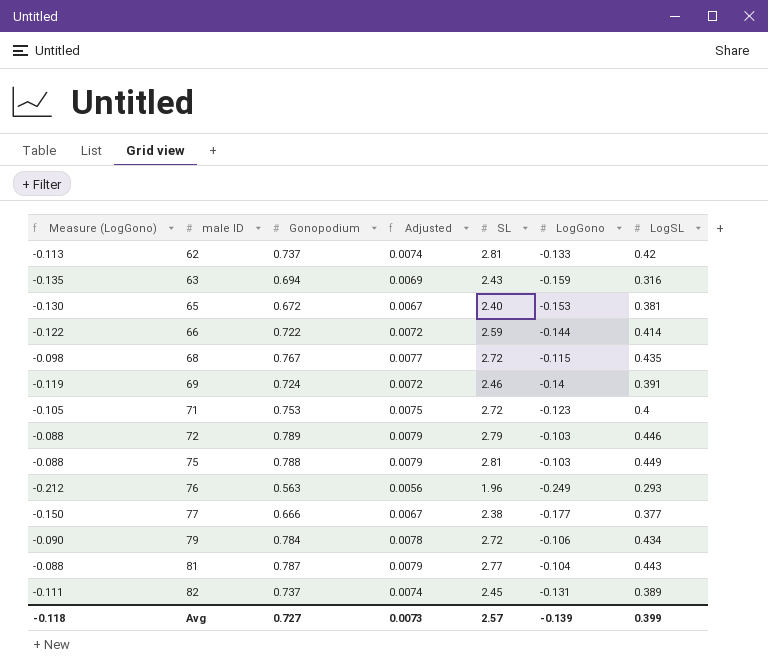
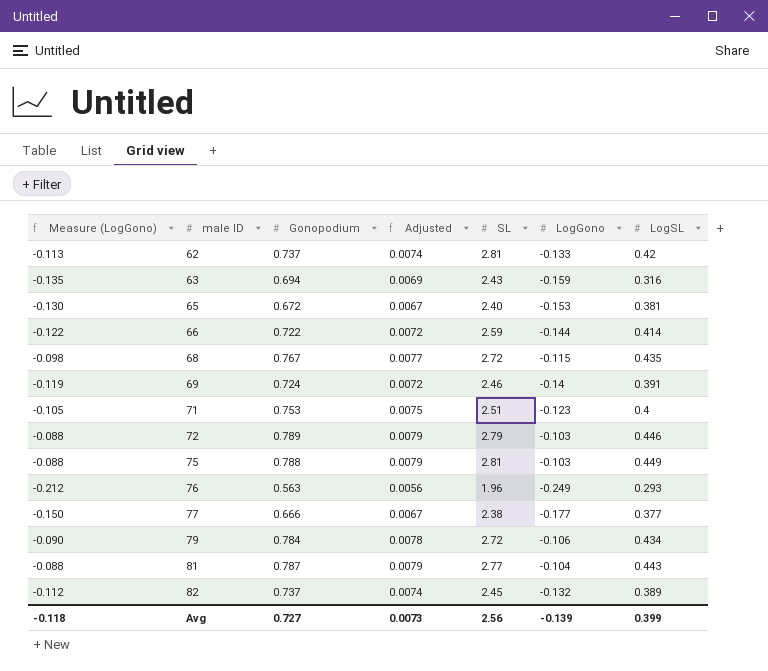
71 | SL: 2.72 -> 2.51
82 | Measure (LogGono): -0.111 -> -0.112
82 | LogGono: -0.131 -> -0.132
Avg | SL: 2.57 -> 2.56

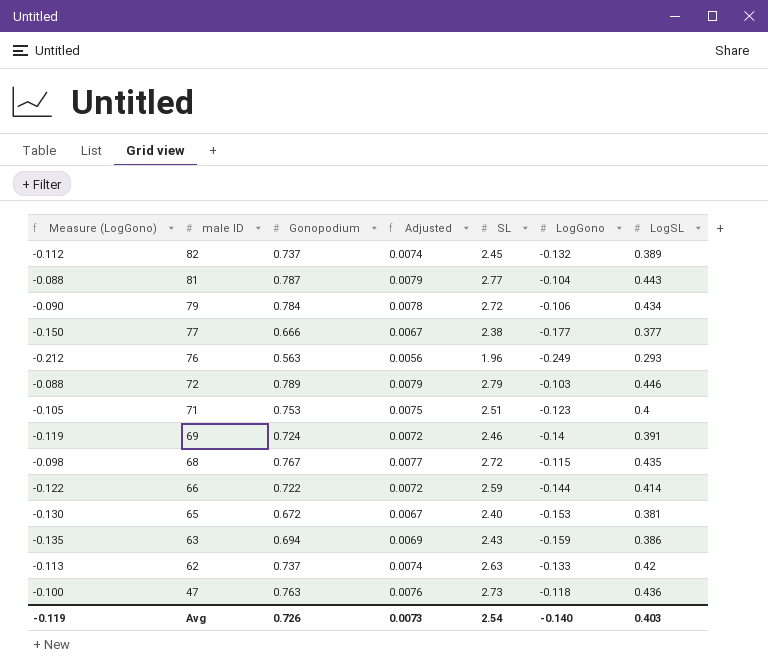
row order: male ID ascending -> male ID descending
row 75: -0.088 | 0.788 | 0.0079 | 2.81 | -0.103 | 0.449 -> none
63 | LogSL: 0.316 -> 0.386
62 | SL: 2.81 -> 2.63
row 47: none -> -0.100 | 0.763 | 0.0076 | 2.73 | -0.118 | 0.436
Avg | Measure (LogGono): -0.118 -> -0.119
Avg | Gonopodium: 0.727 -> 0.726
Avg | SL: 2.56 -> 2.54
Avg | LogGono: -0.139 -> -0.140
Avg | LogSL: 0.399 -> 0.403

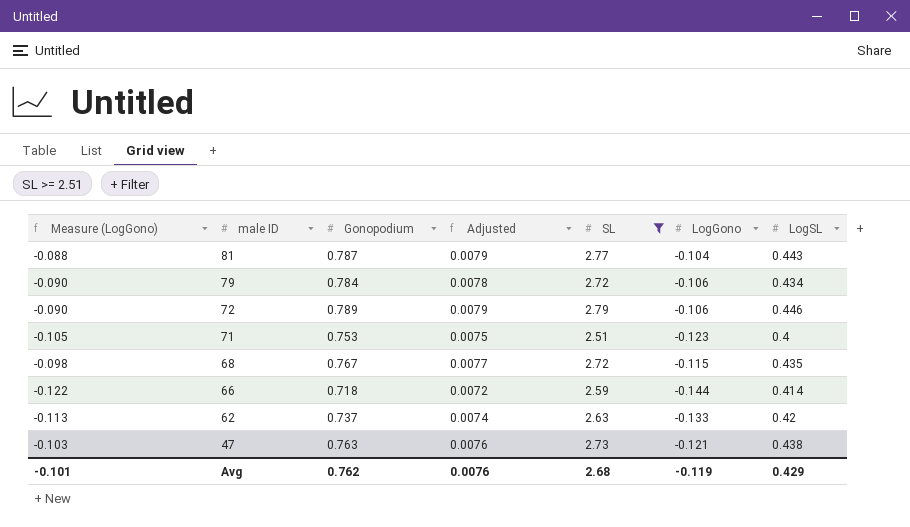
filter: none -> SL >= 2.51
72 | Measure (LogGono): -0.088 -> -0.090
72 | LogGono: -0.103 -> -0.106
66 | Gonopodium: 0.722 -> 0.718
47 | Measure (LogGono): -0.100 -> -0.103
47 | LogGono: -0.118 -> -0.121
47 | LogSL: 0.436 -> 0.438
Avg | Measure (LogGono): -0.119 -> -0.101
Avg | Gonopodium: 0.726 -> 0.762
Avg | Adjusted: 0.0073 -> 0.0076
Avg | SL: 2.54 -> 2.68
Avg | LogGono: -0.140 -> -0.119
Avg | LogSL: 0.403 -> 0.429

